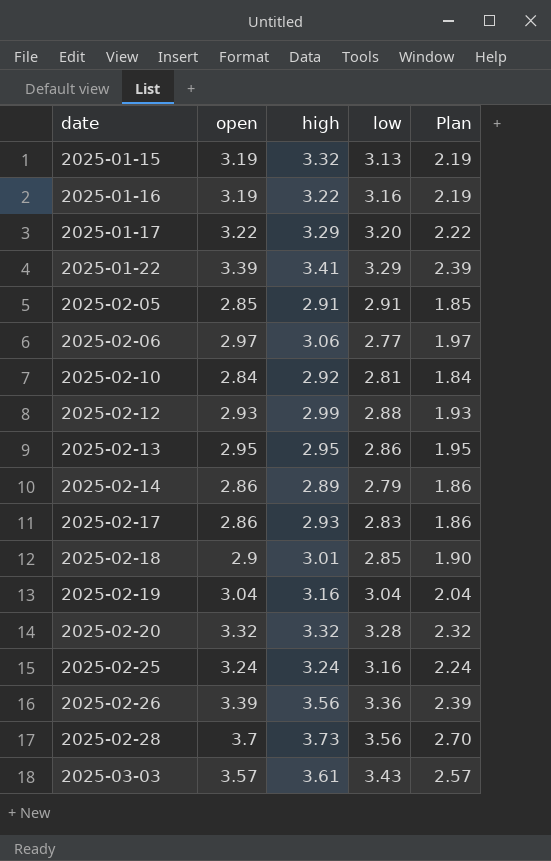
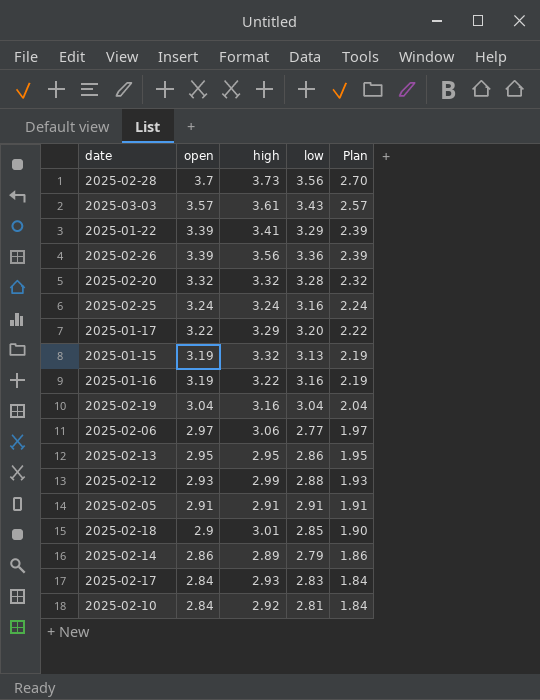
row order: date ascending -> open descending
2025-02-05 | open: 2.85 -> 2.91
2025-02-05 | Plan: 1.85 -> 1.91
2025-02-17 | open: 2.86 -> 2.84
2025-02-17 | Plan: 1.86 -> 1.84

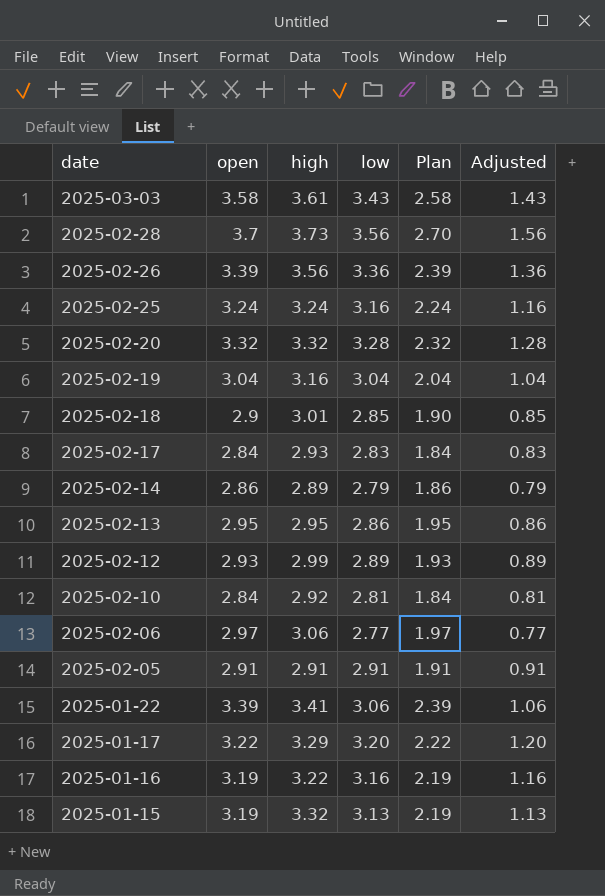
row order: open descending -> date descending
column Adjusted | formula: none -> [low] - 2
2025-03-03 | open: 3.57 -> 3.58
2025-03-03 | Plan: 2.57 -> 2.58
2025-02-12 | low: 2.88 -> 2.89
2025-01-22 | low: 3.29 -> 3.06

